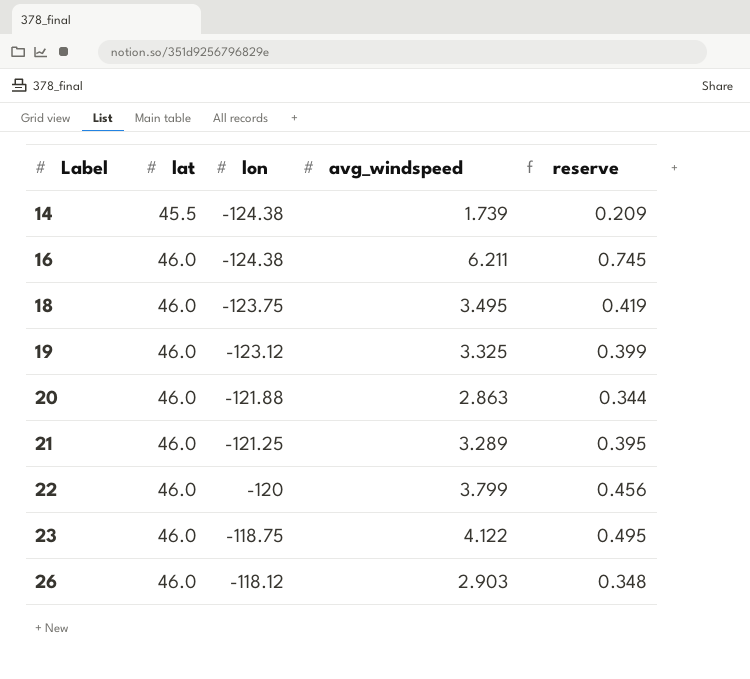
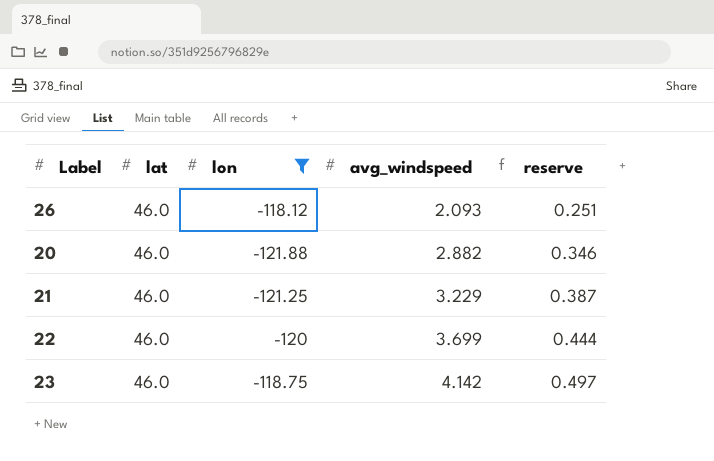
filter: none -> lon >= -121.88
row order: Label ascending -> avg_windspeed ascending
26 | avg_windspeed: 2.903 -> 2.093
26 | reserve: 0.348 -> 0.251
20 | avg_windspeed: 2.863 -> 2.882
20 | reserve: 0.344 -> 0.346
21 | avg_windspeed: 3.289 -> 3.229
21 | reserve: 0.395 -> 0.387
22 | avg_windspeed: 3.799 -> 3.699
22 | reserve: 0.456 -> 0.444
23 | avg_windspeed: 4.122 -> 4.142
23 | reserve: 0.495 -> 0.497

